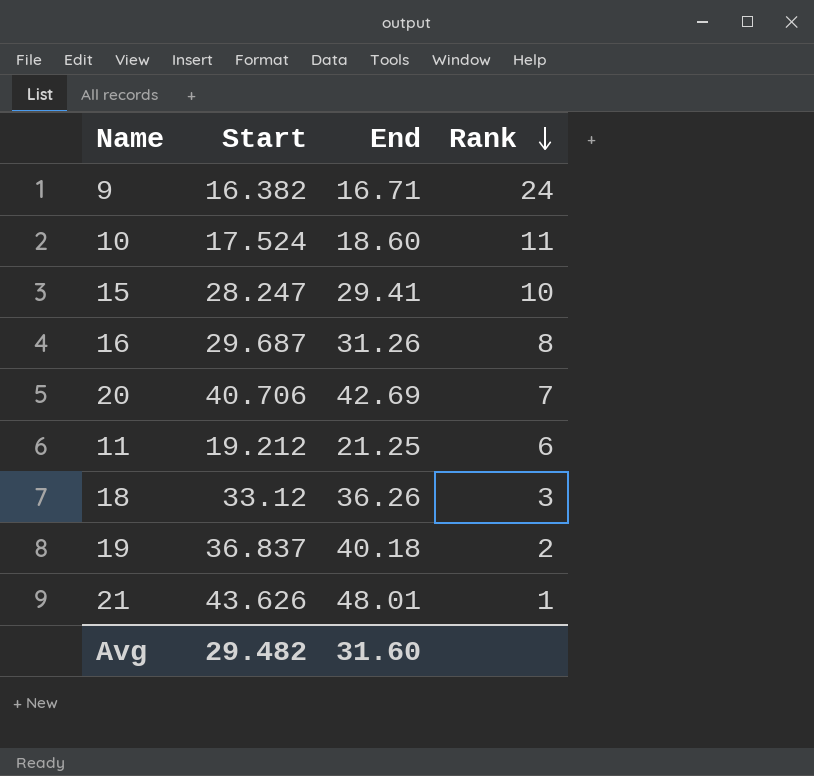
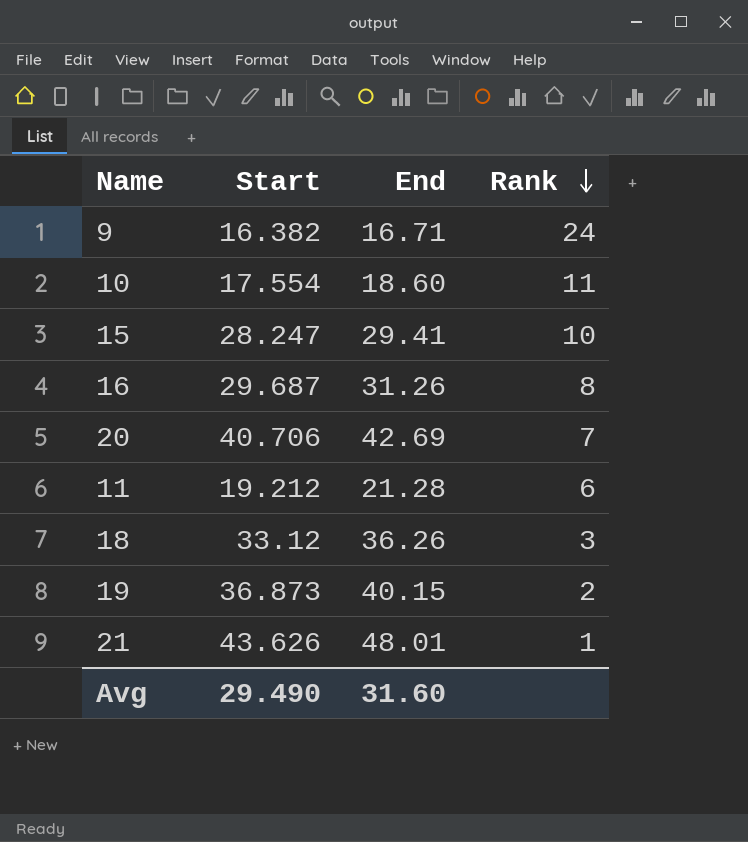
10 | Start: 17.524 -> 17.554
11 | End: 21.25 -> 21.28
19 | Start: 36.837 -> 36.873
19 | End: 40.18 -> 40.15
Avg | Start: 29.482 -> 29.490

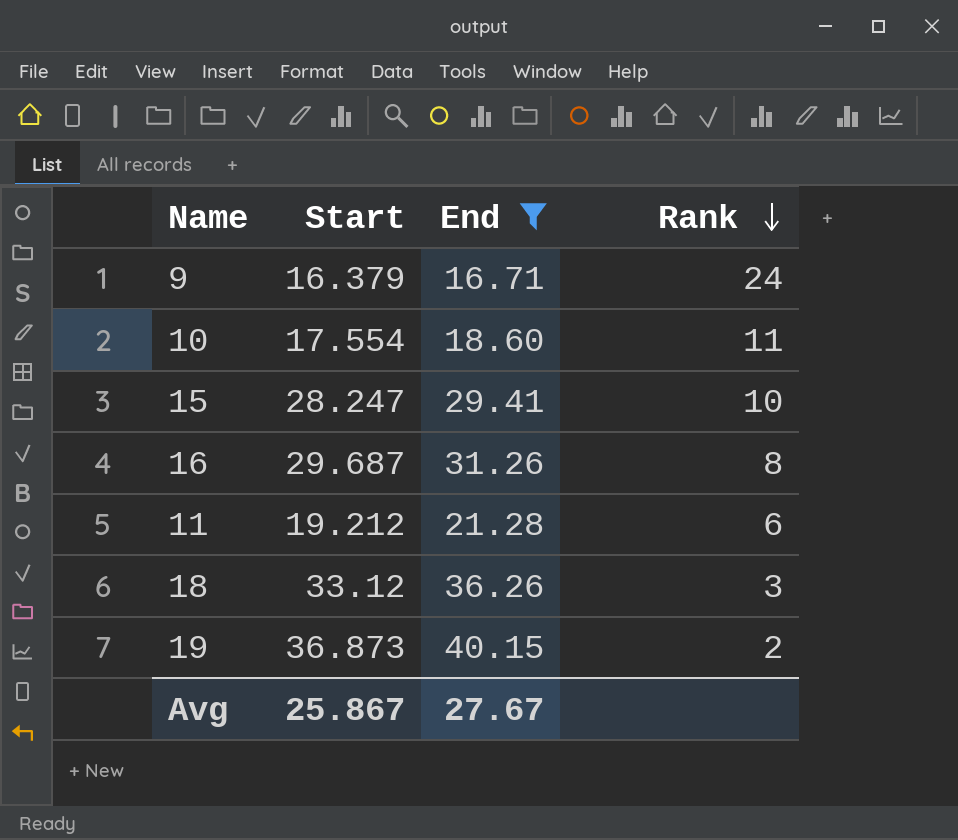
filter: none -> End <= 40.15
9 | Start: 16.382 -> 16.379
Avg | Start: 29.490 -> 25.867
Avg | End: 31.60 -> 27.67

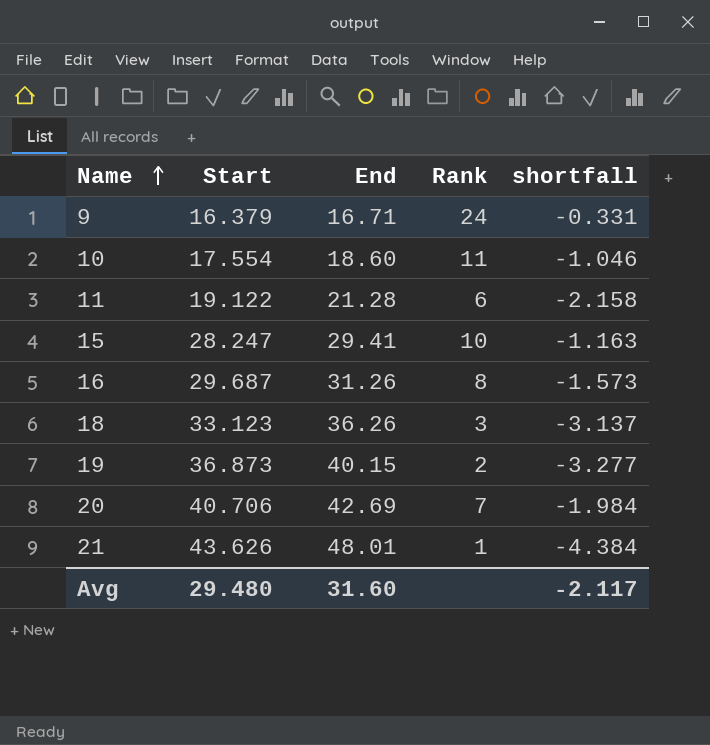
filter: End <= 40.15 -> none
row order: Rank descending -> Name ascending
column shortfall | formula: none -> [Start] - [End]
11 | Start: 19.212 -> 19.122
18 | Start: 33.12 -> 33.123
Avg | Start: 25.867 -> 29.480
Avg | End: 27.67 -> 31.60

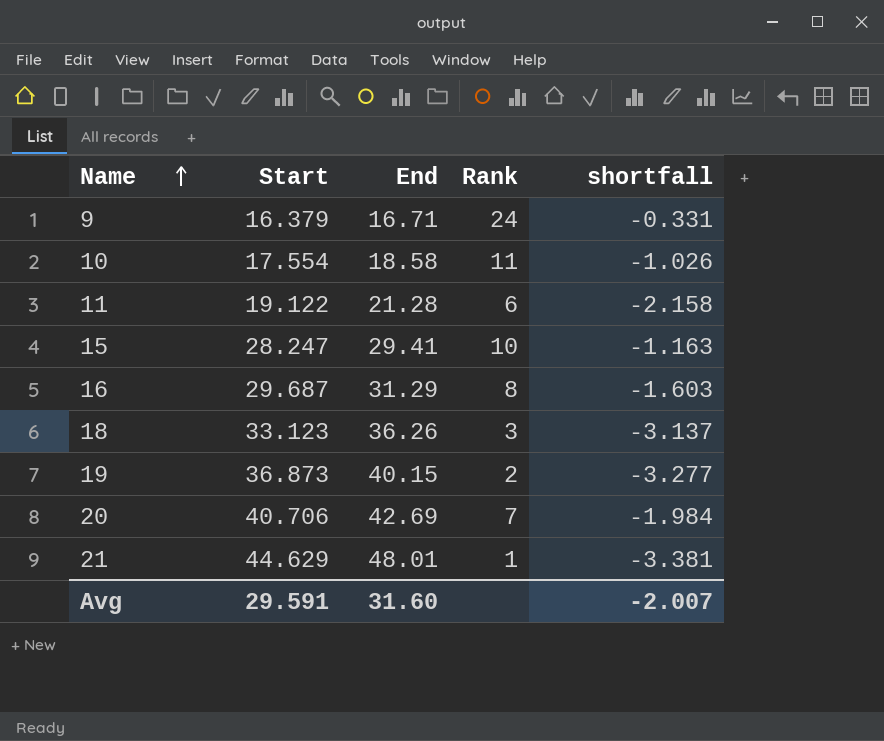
10 | End: 18.60 -> 18.58
10 | shortfall: -1.046 -> -1.026
16 | End: 31.26 -> 31.29
16 | shortfall: -1.573 -> -1.603
21 | Start: 43.626 -> 44.629
21 | shortfall: -4.384 -> -3.381
Avg | Start: 29.480 -> 29.591
Avg | shortfall: -2.117 -> -2.007

